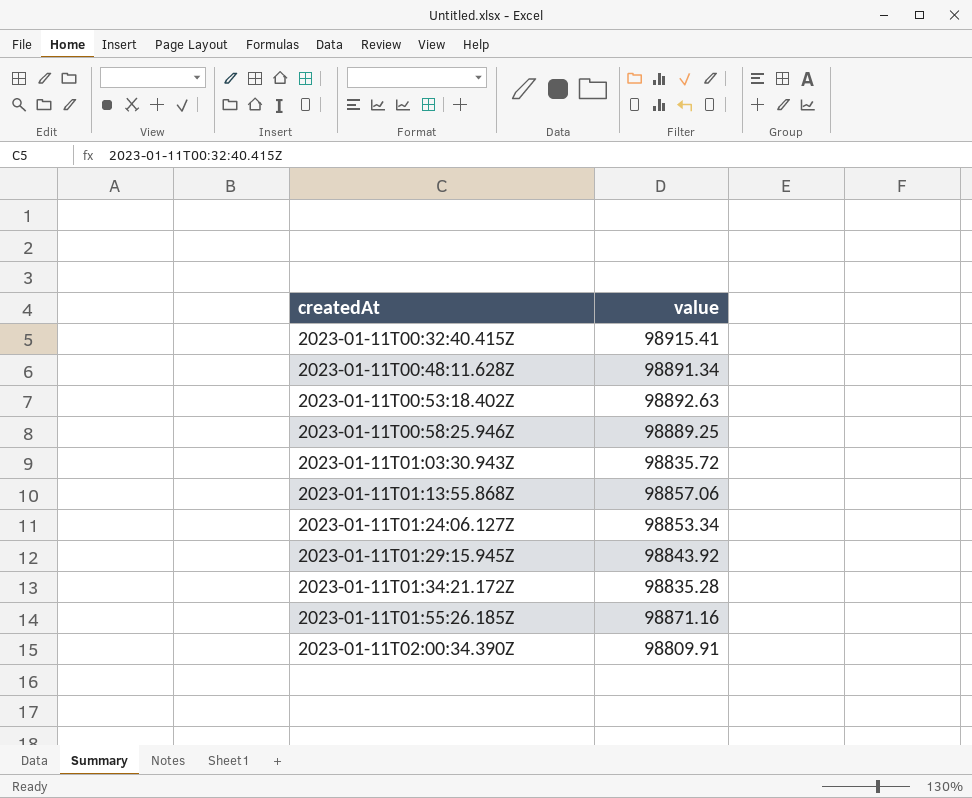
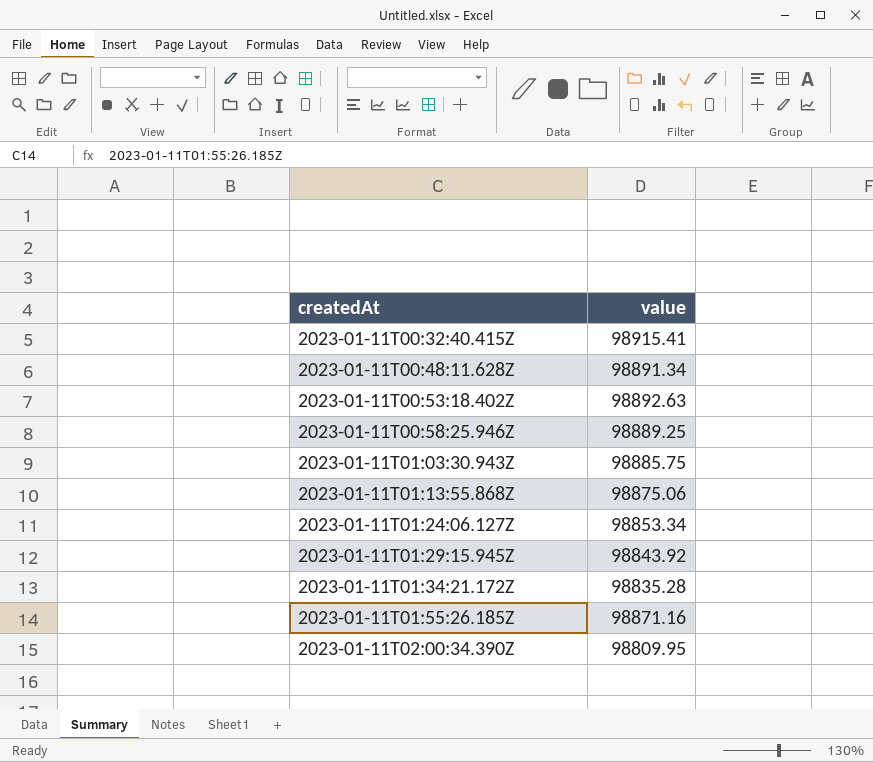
2023-01-11T01:03:30.943Z | value: 98835.72 -> 98885.75
2023-01-11T01:13:55.868Z | value: 98857.06 -> 98875.06
2023-01-11T02:00:34.390Z | value: 98809.91 -> 98809.95

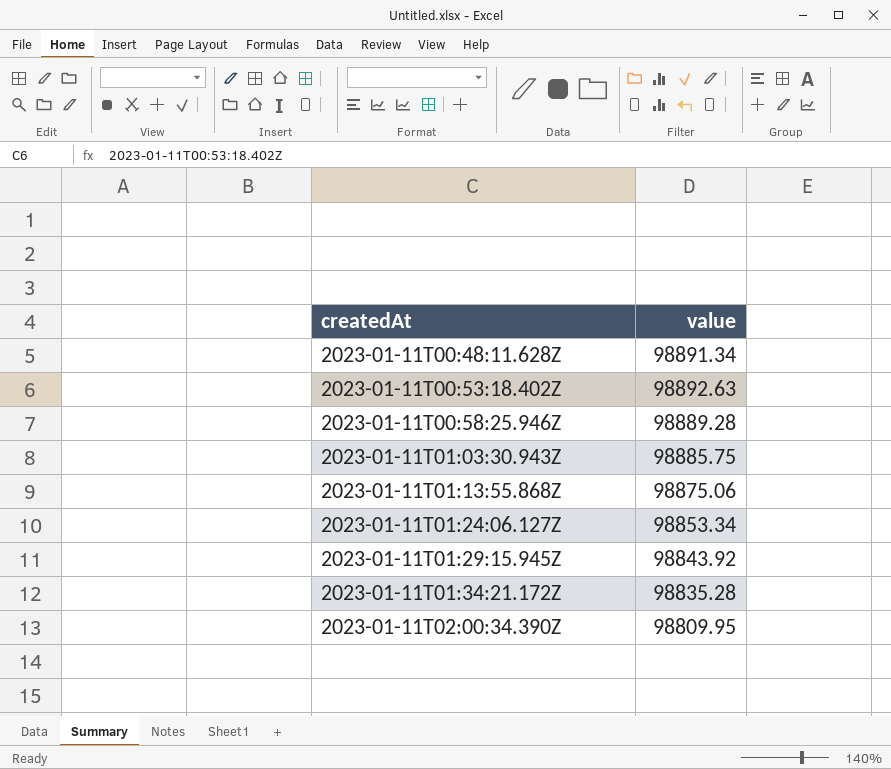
row 2023-01-11T00:32:40.415Z: 98915.41 -> none
row 2023-01-11T01:55:26.185Z: 98871.16 -> none
2023-01-11T00:58:25.946Z | value: 98889.25 -> 98889.28

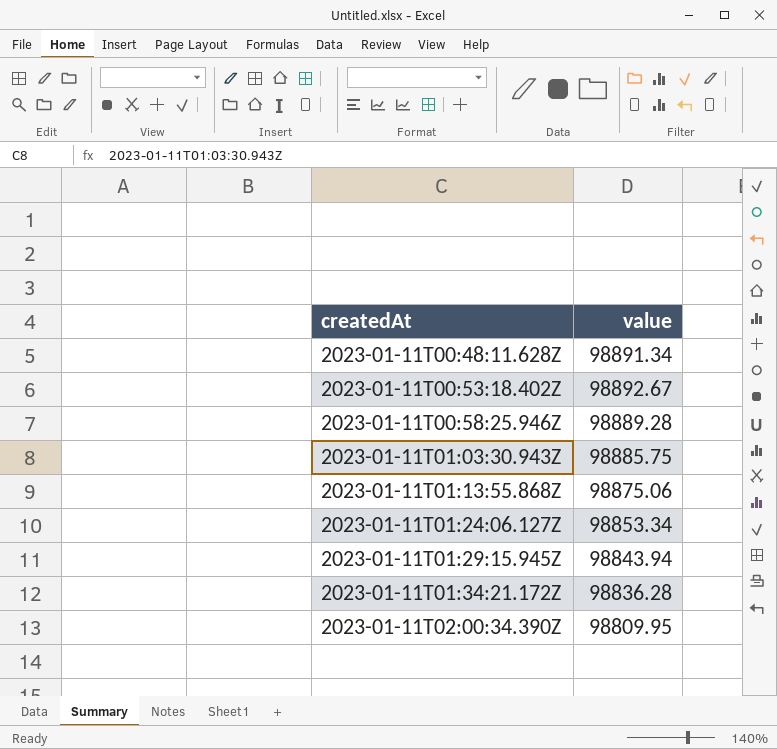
2023-01-11T00:53:18.402Z | value: 98892.63 -> 98892.67
2023-01-11T01:29:15.945Z | value: 98843.92 -> 98843.94
2023-01-11T01:34:21.172Z | value: 98835.28 -> 98836.28

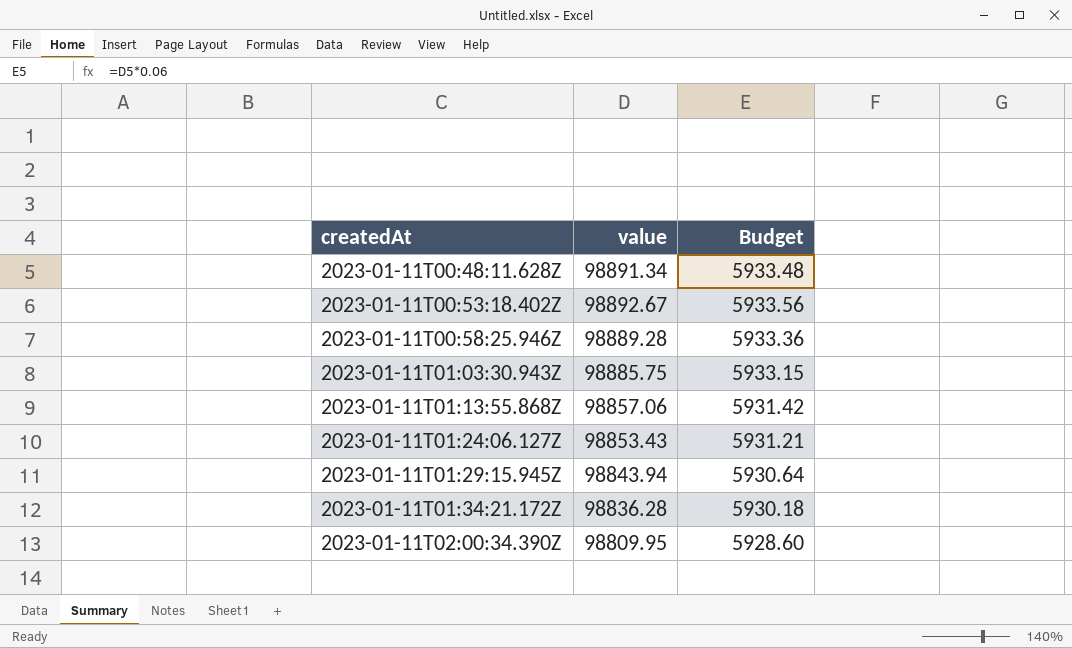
column Budget | formula: none -> [value] * 0.06
2023-01-11T01:13:55.868Z | value: 98875.06 -> 98857.06
2023-01-11T01:24:06.127Z | value: 98853.34 -> 98853.43

